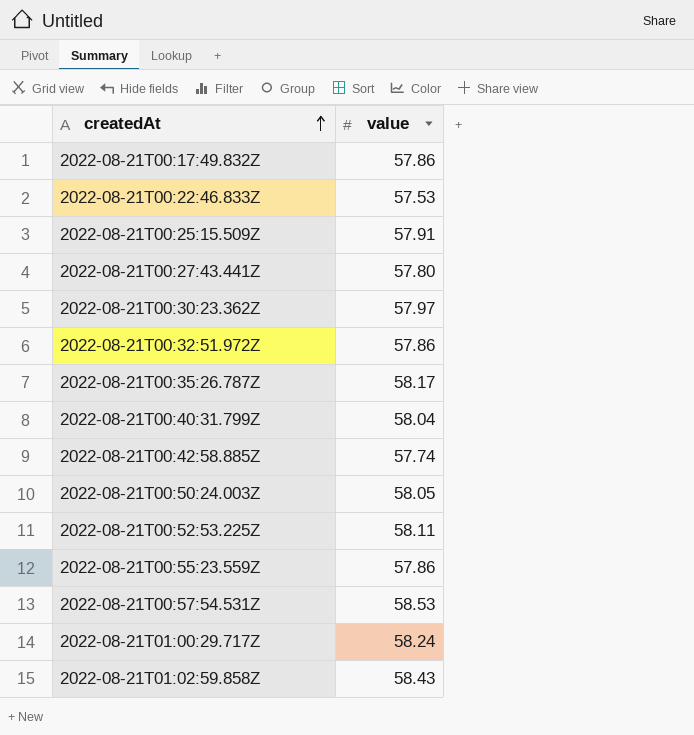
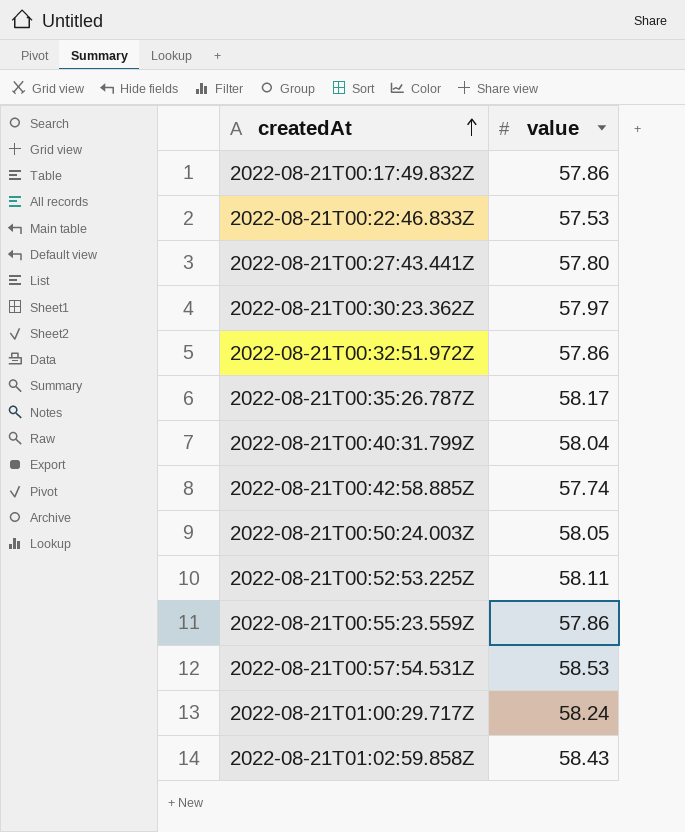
row 2022-08-21T00:25:15.509Z: 57.91 -> none

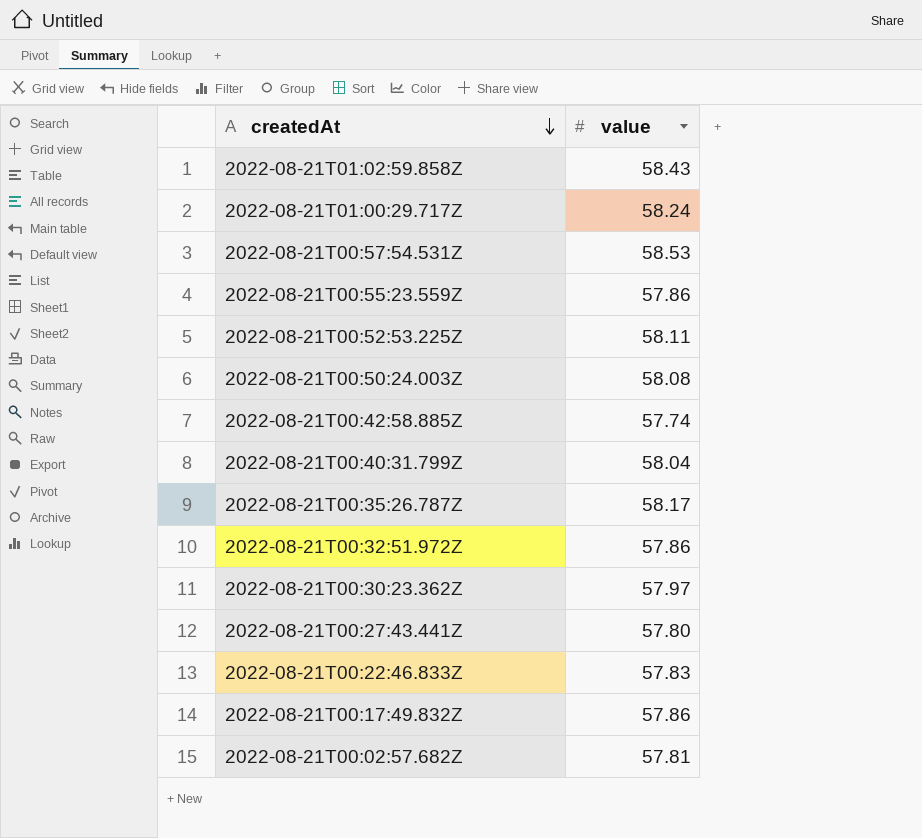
row order: createdAt ascending -> createdAt descending
2022-08-21T00:50:24.003Z | value: 58.05 -> 58.08
2022-08-21T00:22:46.833Z | value: 57.53 -> 57.83
row 2022-08-21T00:02:57.682Z: none -> 57.81

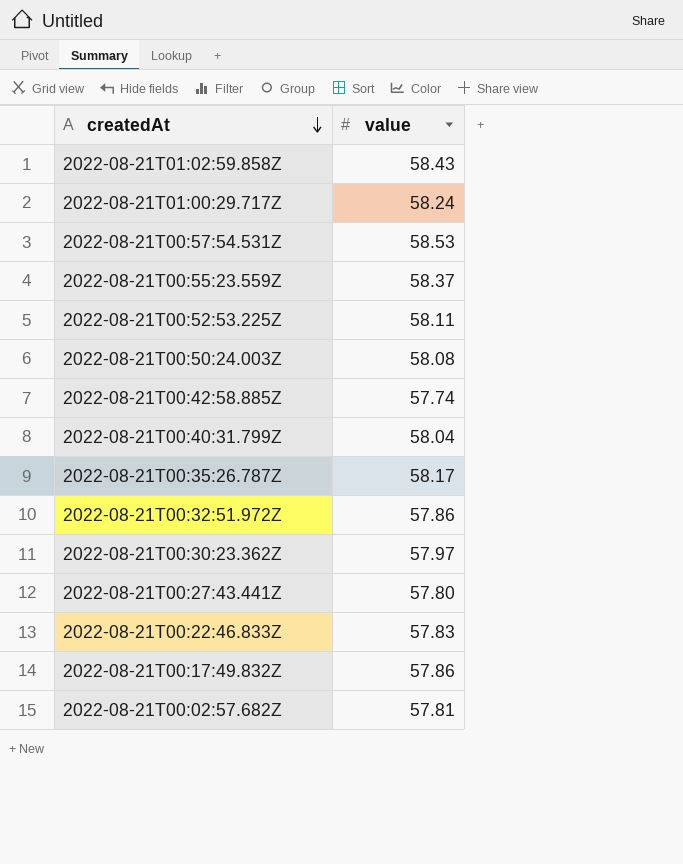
2022-08-21T00:55:23.559Z | value: 57.86 -> 58.37

